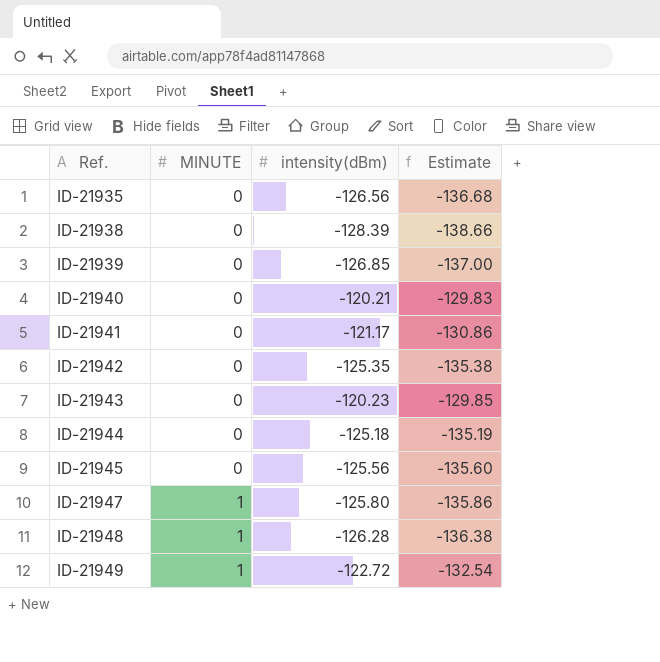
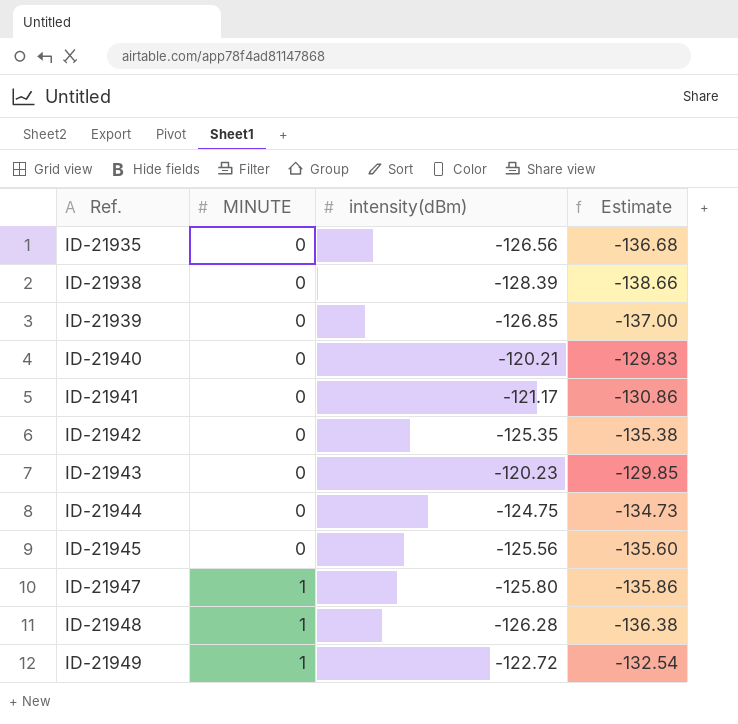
ID-21944 | intensity(dBm): -125.18 -> -124.75
ID-21944 | Estimate: -135.19 -> -134.73

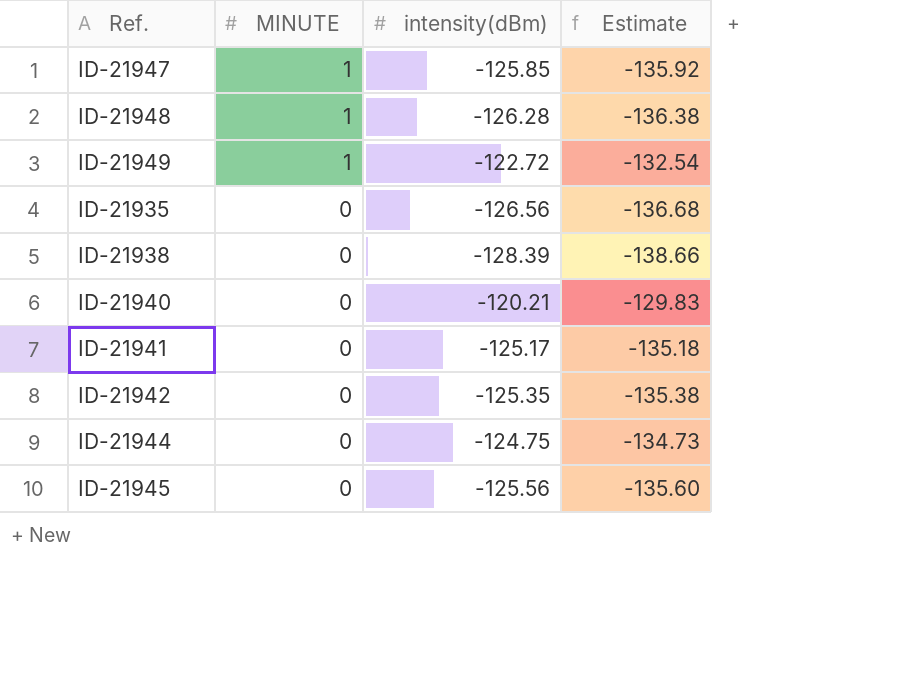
row order: Ref. ascending -> MINUTE descending
row ID-21939: 0 | -126.85 | -137.00 -> none
row ID-21943: 0 | -120.23 | -129.85 -> none
ID-21947 | intensity(dBm): -125.80 -> -125.85
ID-21947 | Estimate: -135.86 -> -135.92
ID-21941 | intensity(dBm): -121.17 -> -125.17
ID-21941 | Estimate: -130.86 -> -135.18

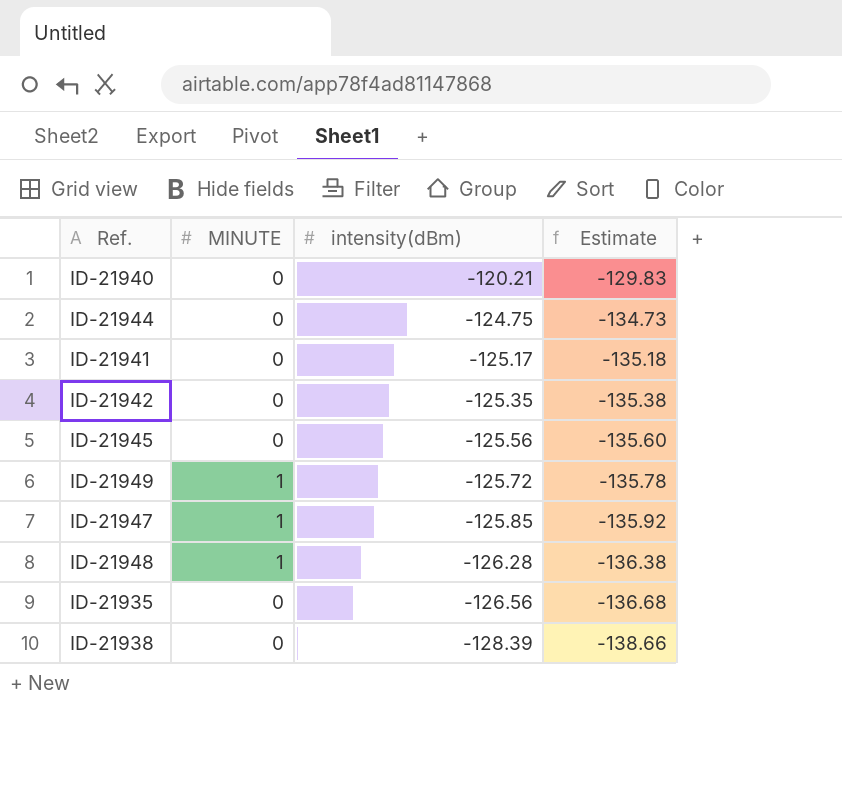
row order: MINUTE descending -> intensity(dBm) descending
ID-21949 | intensity(dBm): -122.72 -> -125.72
ID-21949 | Estimate: -132.54 -> -135.78

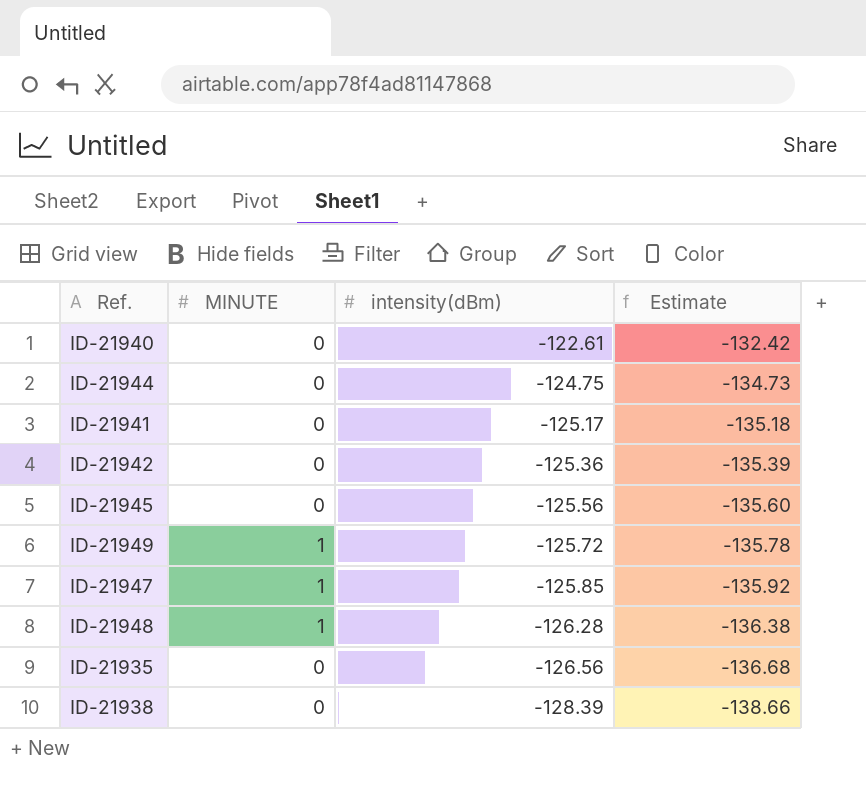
ID-21940 | intensity(dBm): -120.21 -> -122.61
ID-21940 | Estimate: -129.83 -> -132.42
ID-21942 | intensity(dBm): -125.35 -> -125.36
ID-21942 | Estimate: -135.38 -> -135.39

